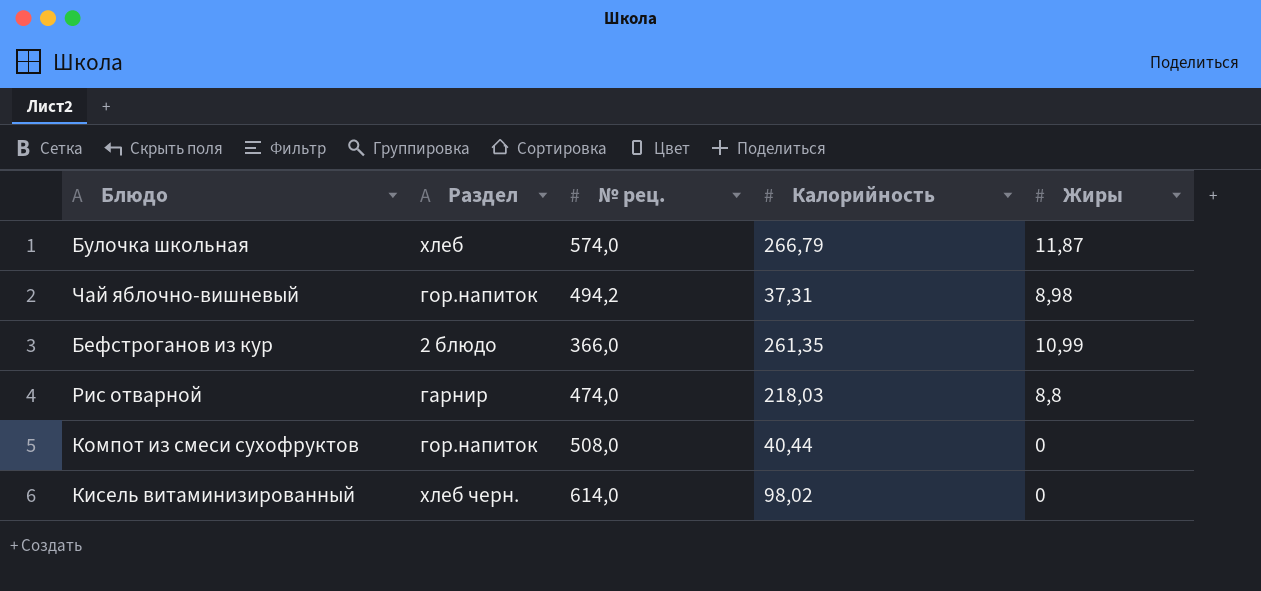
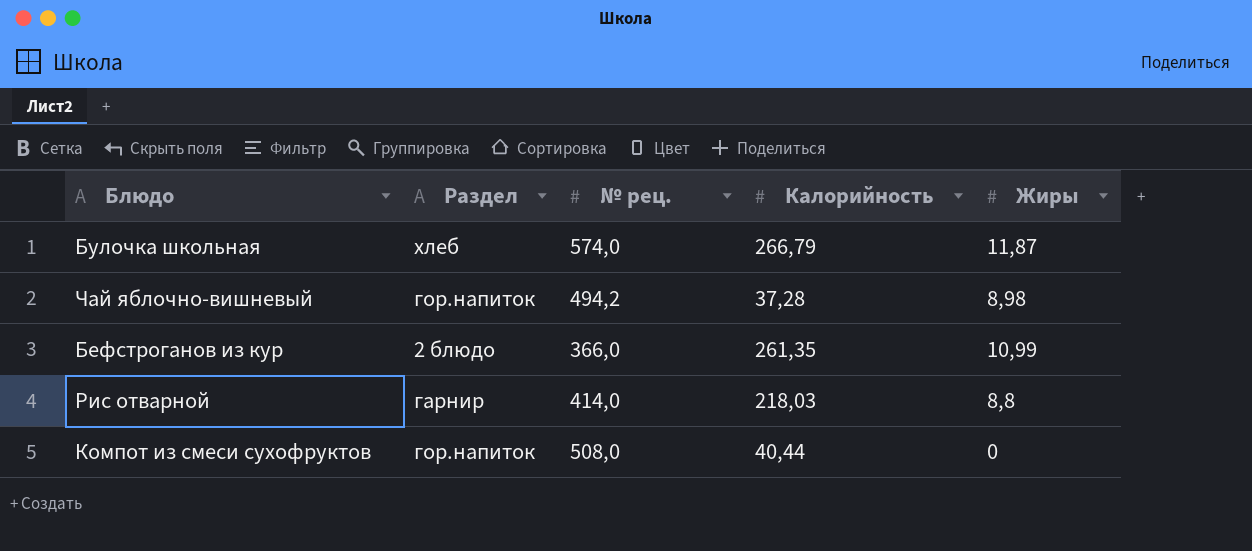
row Кисель витаминизированный: хлеб черн. | 614,0 | 98,02 | 0 -> none
Чай яблочно-вишневый | Калорийность: 37,31 -> 37,28
Рис отварной | № рец.: 474,0 -> 414,0

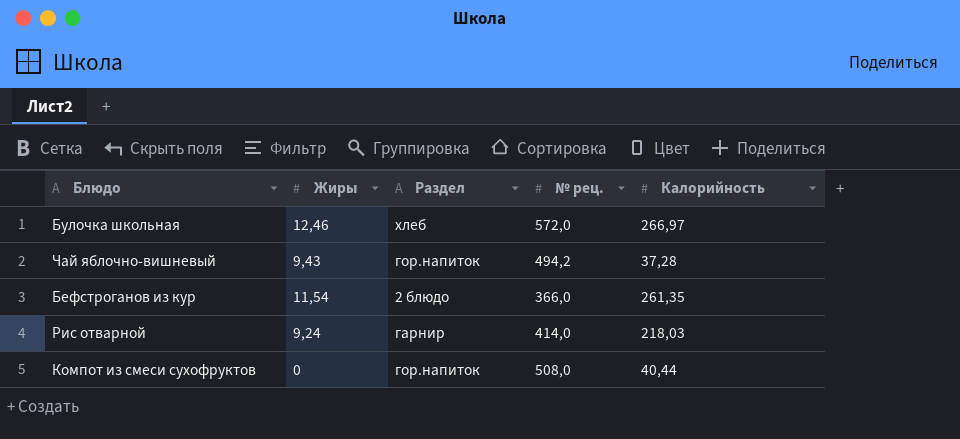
column Жиры | position: 5 -> 2
Булочка школьная | Жиры: 11,87 -> 12,46
Булочка школьная | № рец.: 574,0 -> 572,0
Булочка школьная | Калорийность: 266,79 -> 266,97
Чай яблочно-вишневый | Жиры: 8,98 -> 9,43
Бефстроганов из кур | Жиры: 10,99 -> 11,54
Рис отварной | Жиры: 8,8 -> 9,24

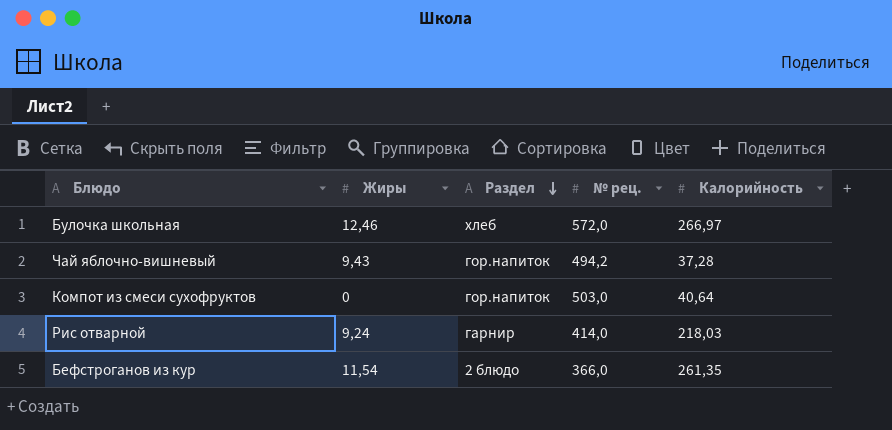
row order: none -> Раздел descending
Компот из смеси сухофруктов | № рец.: 508,0 -> 503,0
Компот из смеси сухофруктов | Калорийность: 40,44 -> 40,64

